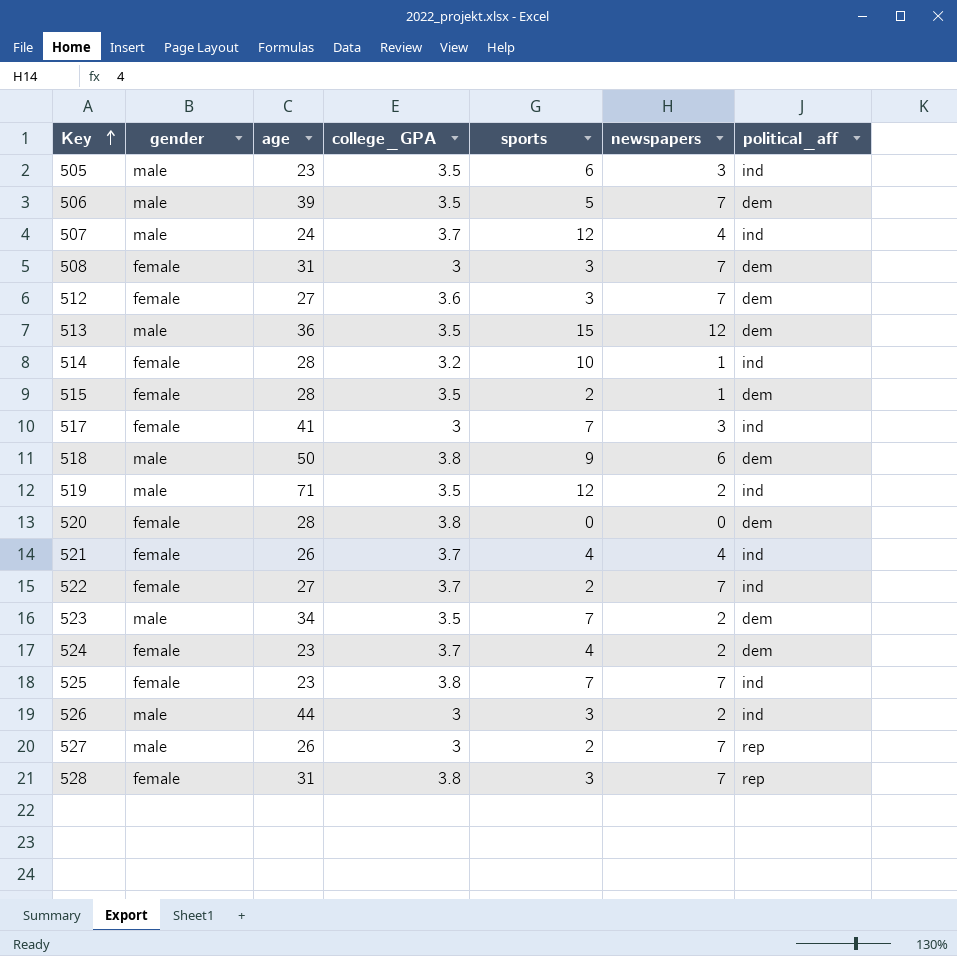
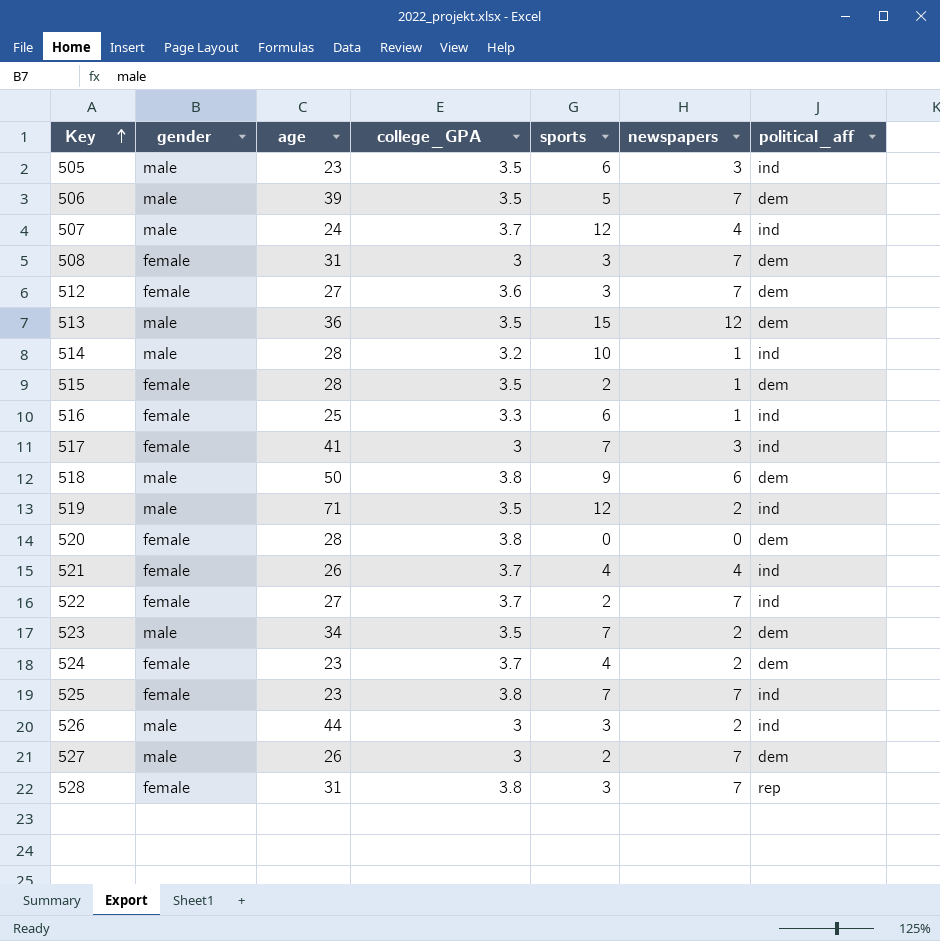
514 | gender: female -> male
row 516: none -> female | 25 | 3.3 | 6 | 1 | ind
527 | political_aff: rep -> dem

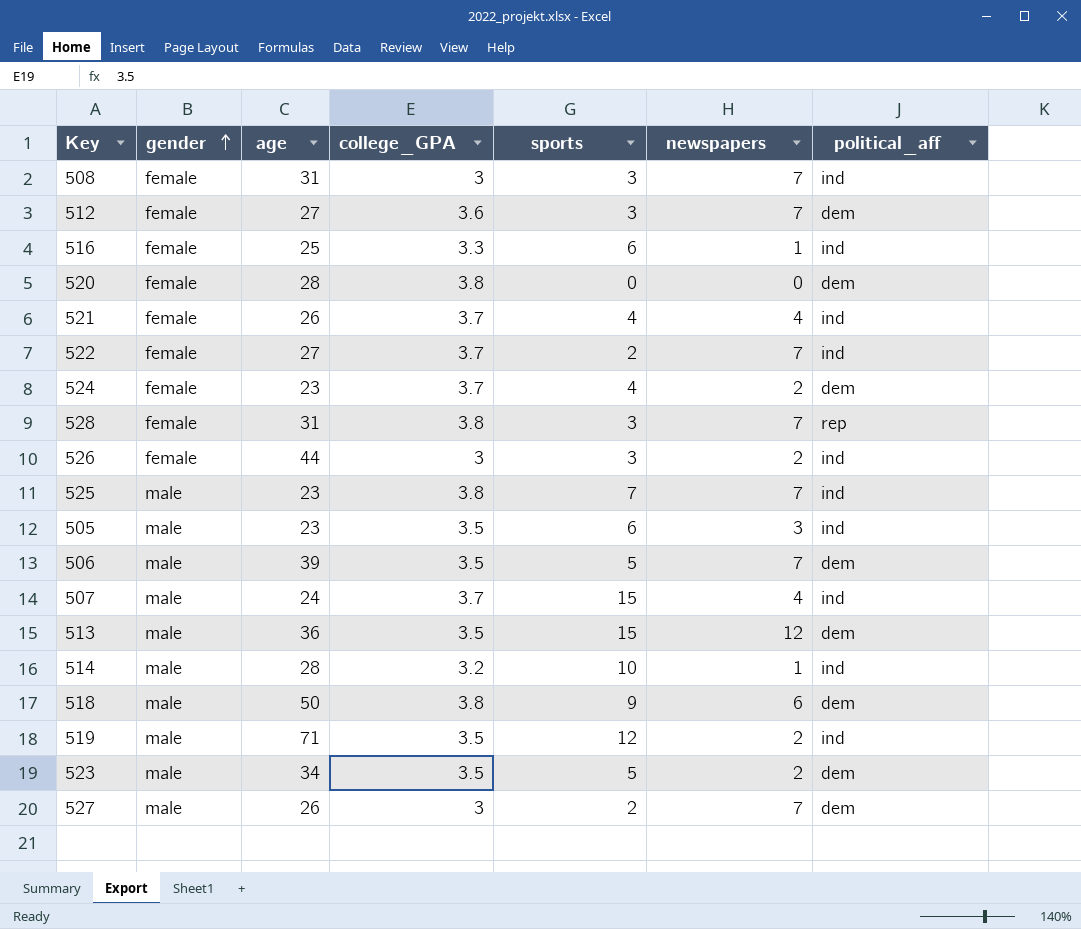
row order: Key ascending -> gender ascending
row 515: female | 28 | 3.5 | 2 | 1 | dem -> none
row 517: female | 41 | 3 | 7 | 3 | ind -> none
508 | political_aff: dem -> ind
526 | gender: male -> female
525 | gender: female -> male
507 | sports: 12 -> 15
523 | sports: 7 -> 5

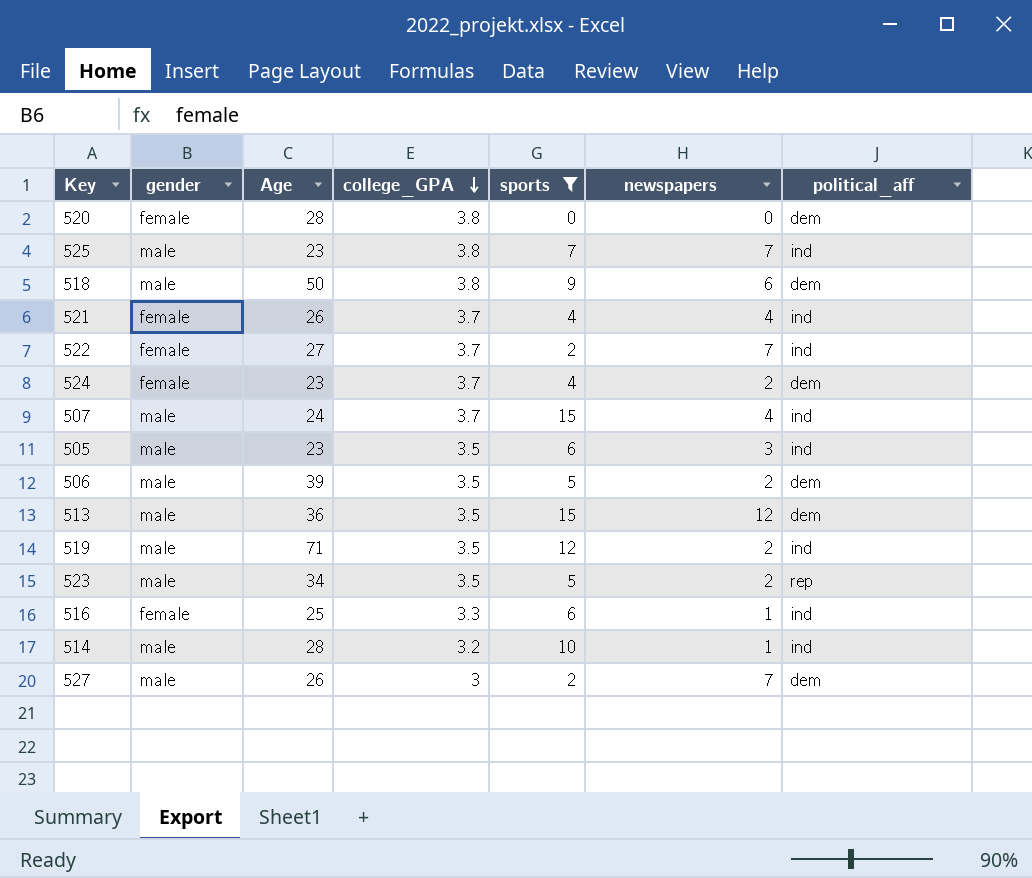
filter: none -> sports != 3
row order: gender ascending -> college_GPA descending
column name: age -> Age
506 | newspapers: 7 -> 2
523 | political_aff: dem -> rep

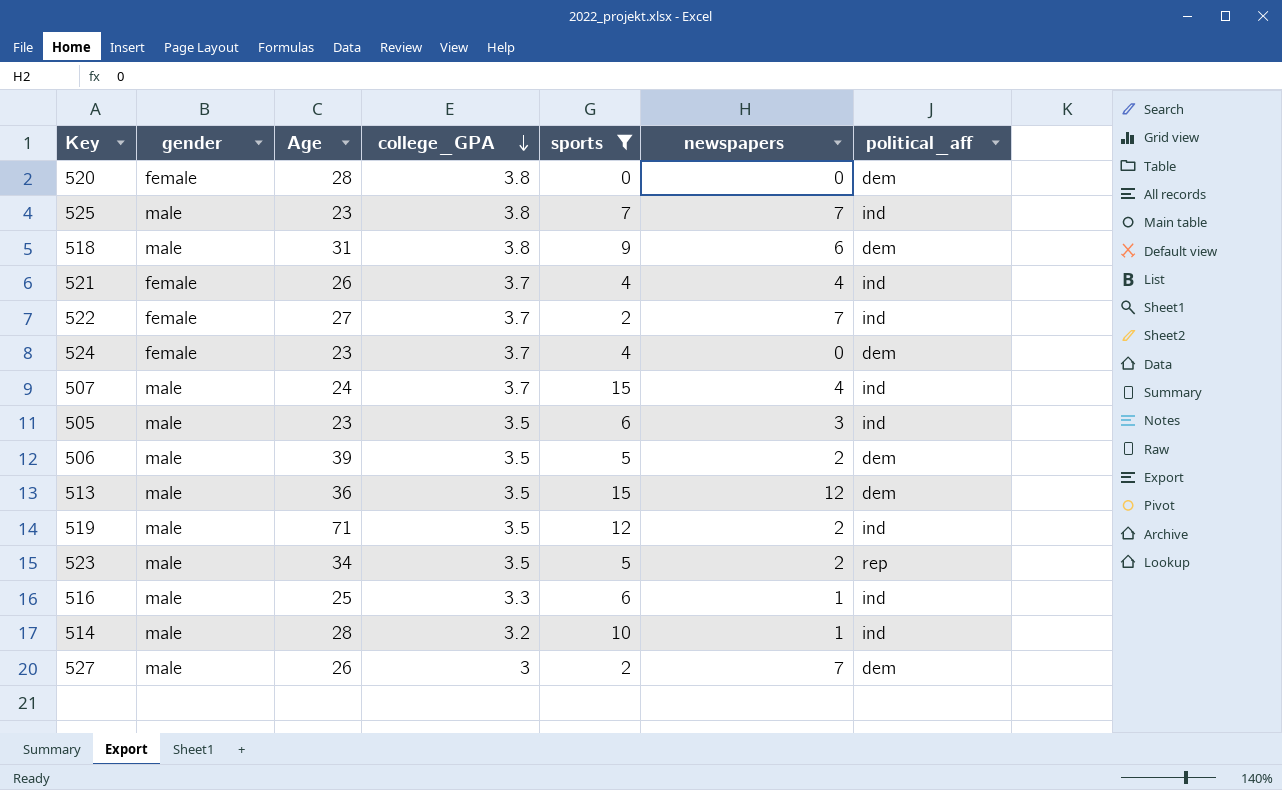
518 | Age: 50 -> 31
524 | newspapers: 2 -> 0
516 | gender: female -> male

